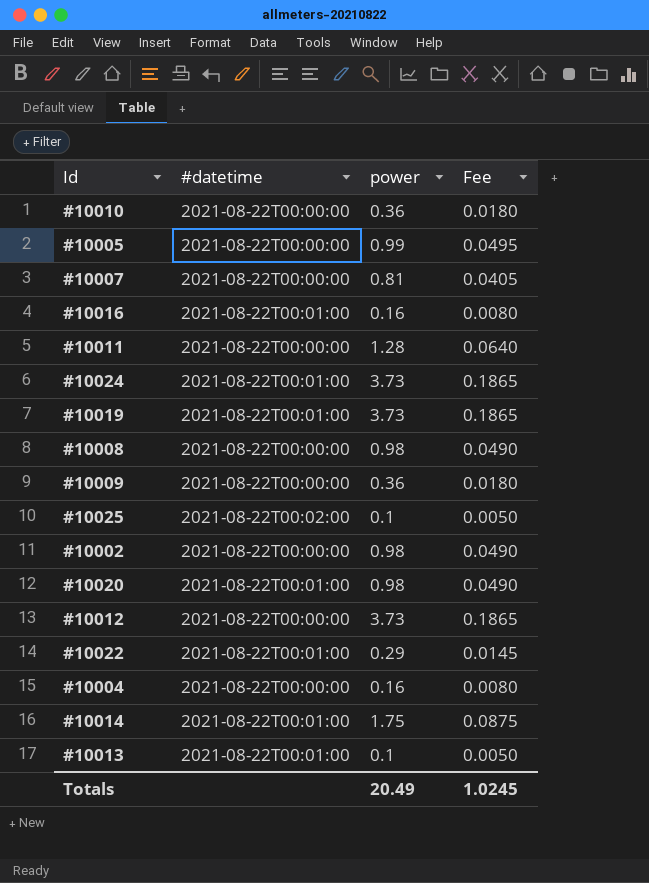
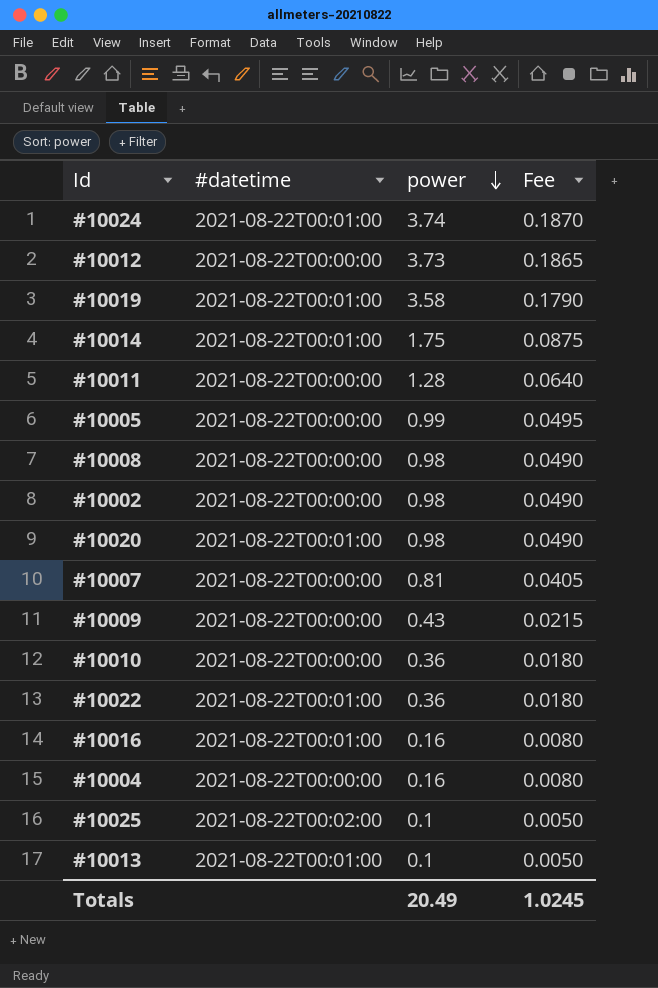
row order: none -> power descending
#10024 | power: 3.73 -> 3.74
#10024 | Fee: 0.1865 -> 0.1870
#10019 | power: 3.73 -> 3.58
#10019 | Fee: 0.1865 -> 0.1790
#10009 | power: 0.36 -> 0.43
#10009 | Fee: 0.0180 -> 0.0215
#10022 | power: 0.29 -> 0.36
#10022 | Fee: 0.0145 -> 0.0180

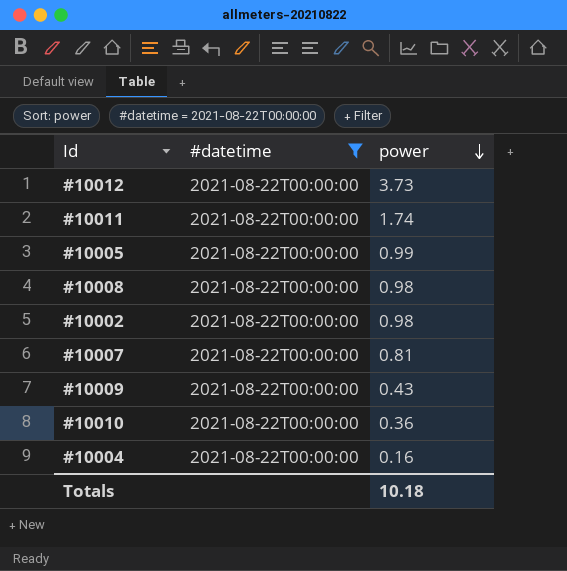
filter: none -> #datetime = 2021-08-22T00:00:00
column Fee | formula: [power] * 0.05 -> none
#10011 | power: 1.28 -> 1.74
Totals | power: 20.49 -> 10.18

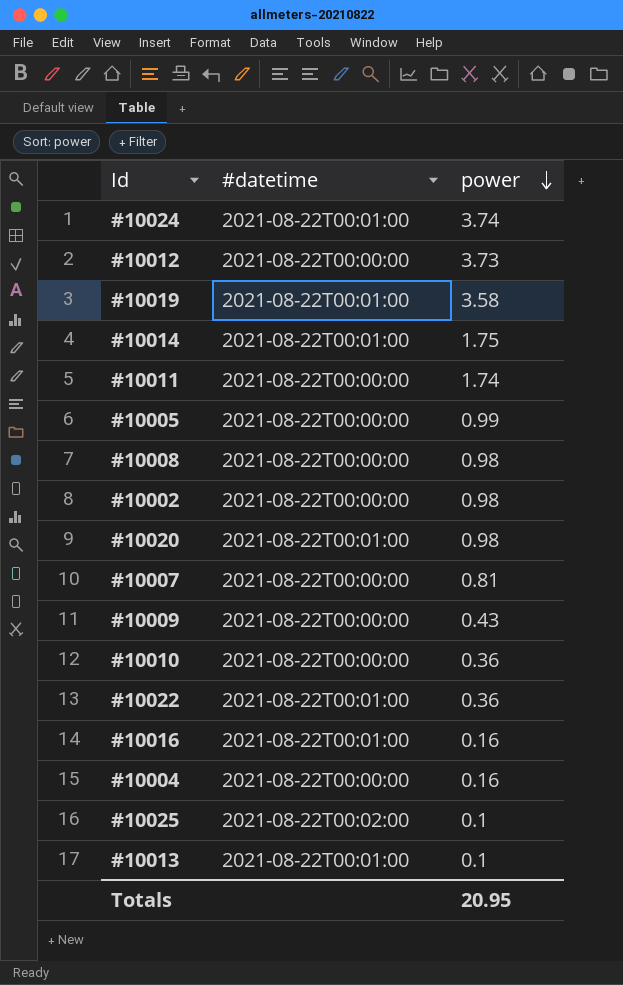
filter: #datetime = 2021-08-22T00:00:00 -> none
Totals | power: 10.18 -> 20.95

